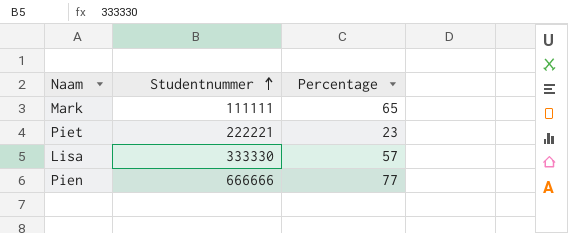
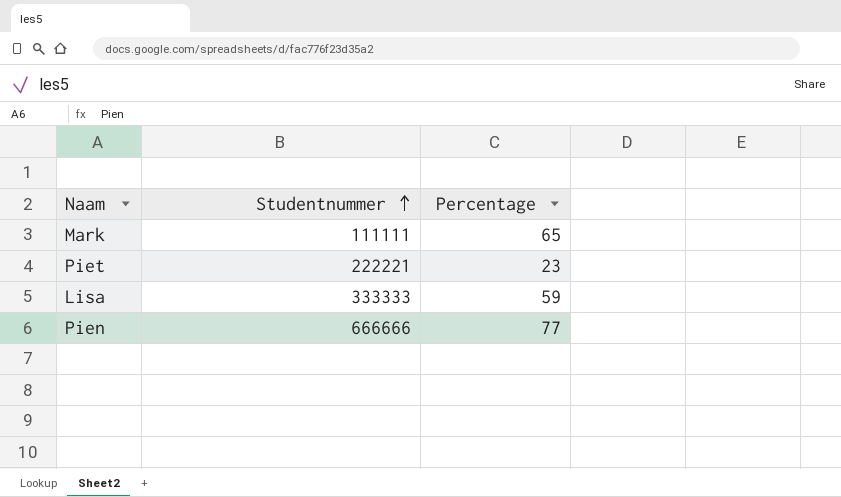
Lisa | Studentnummer: 333330 -> 333333
Lisa | Percentage: 57 -> 59

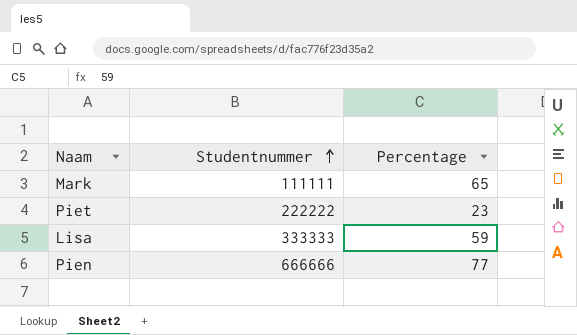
Piet | Studentnummer: 222221 -> 222222

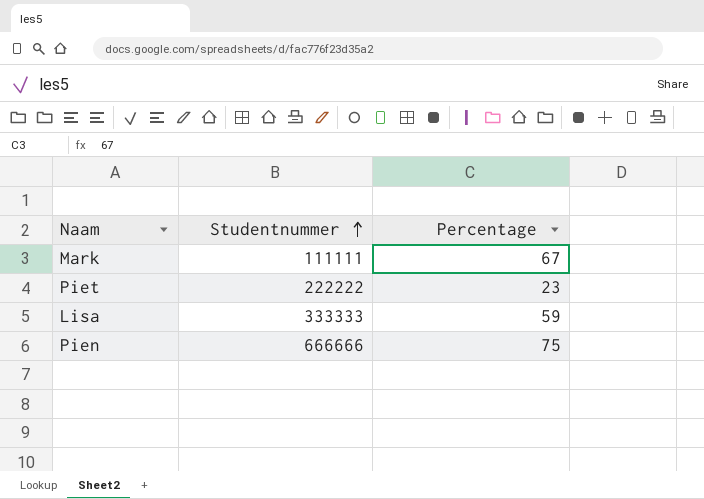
Mark | Percentage: 65 -> 67
Pien | Percentage: 77 -> 75

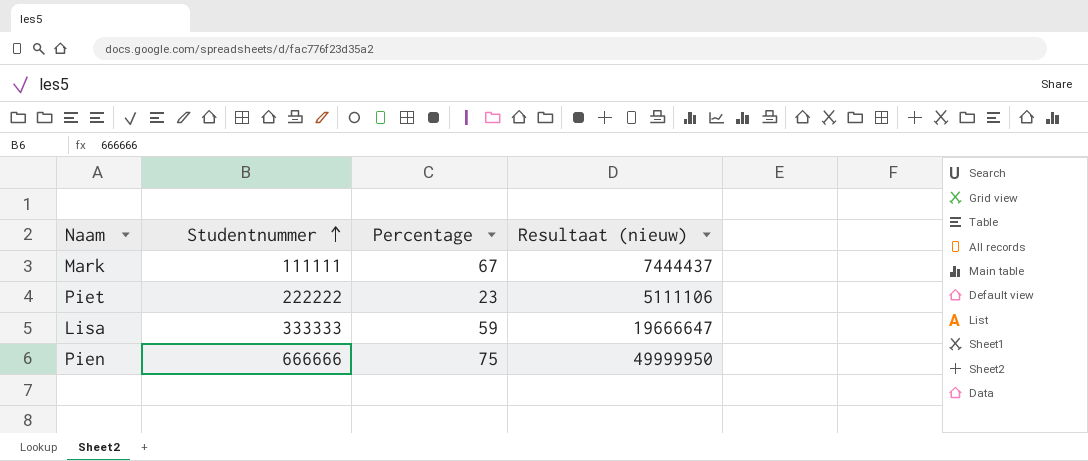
column Resultaat (nieuw) | formula: none -> [Studentnummer] * [Percentage]

